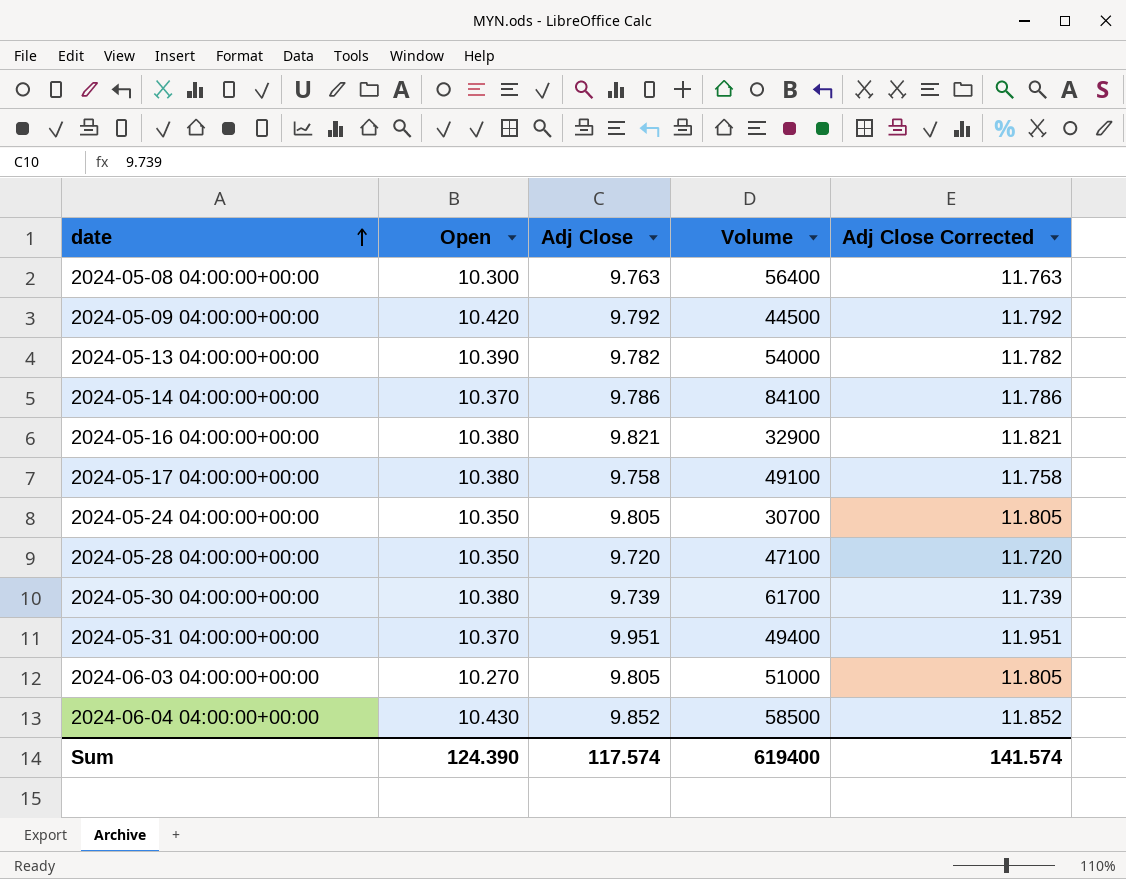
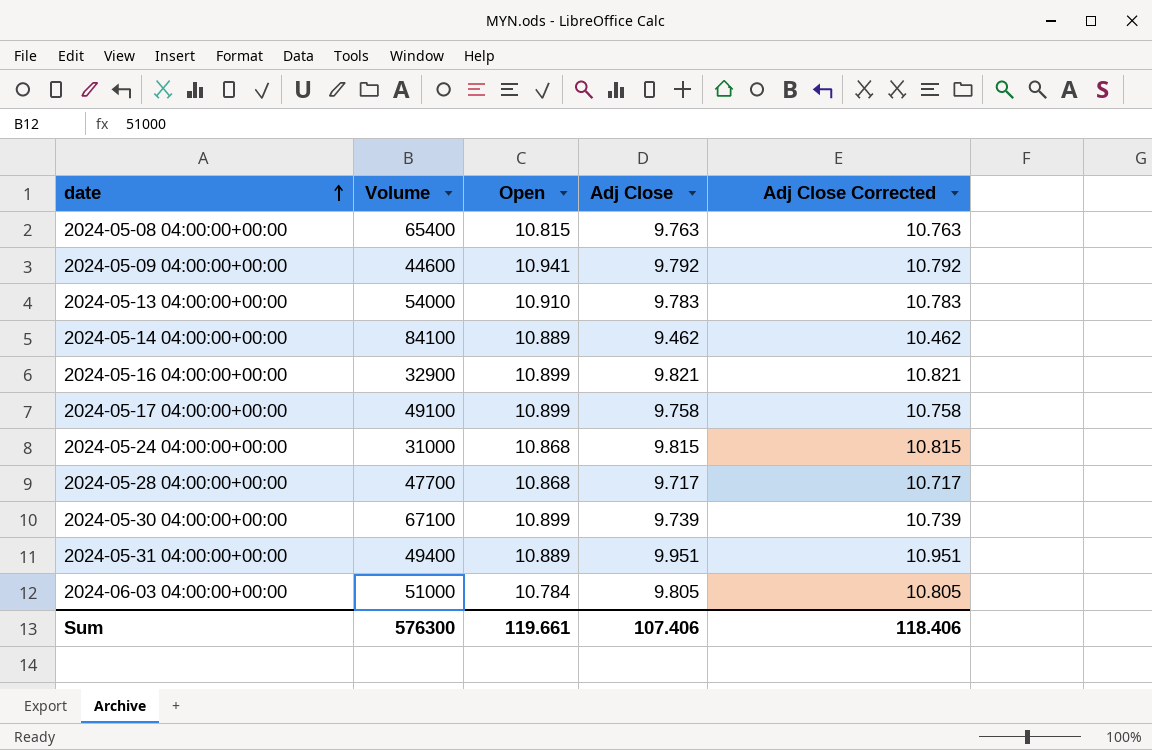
column Volume | position: 4 -> 2
column Adj Close Corrected | formula: [Adj Close] + 2 -> [Adj Close] + 1
row 2024-06-04 04:00:00+00:00: 10.430 | 9.852 | 58500 | 11.852 -> none
2024-05-08 04:00:00+00:00 | Volume: 56400 -> 65400
2024-05-08 04:00:00+00:00 | Open: 10.300 -> 10.815
2024-05-09 04:00:00+00:00 | Volume: 44500 -> 44600
2024-05-09 04:00:00+00:00 | Open: 10.420 -> 10.941
2024-05-13 04:00:00+00:00 | Open: 10.390 -> 10.910
2024-05-13 04:00:00+00:00 | Adj Close: 9.782 -> 9.783
2024-05-14 04:00:00+00:00 | Open: 10.370 -> 10.889
2024-05-14 04:00:00+00:00 | Adj Close: 9.786 -> 9.462
2024-05-16 04:00:00+00:00 | Open: 10.380 -> 10.899
2024-05-17 04:00:00+00:00 | Open: 10.380 -> 10.899
2024-05-24 04:00:00+00:00 | Volume: 30700 -> 31000
2024-05-24 04:00:00+00:00 | Open: 10.350 -> 10.868
2024-05-24 04:00:00+00:00 | Adj Close: 9.805 -> 9.815
2024-05-28 04:00:00+00:00 | Volume: 47100 -> 47700
2024-05-28 04:00:00+00:00 | Open: 10.350 -> 10.868
2024-05-28 04:00:00+00:00 | Adj Close: 9.720 -> 9.717
2024-05-30 04:00:00+00:00 | Volume: 61700 -> 67100
2024-05-30 04:00:00+00:00 | Open: 10.380 -> 10.899
2024-05-31 04:00:00+00:00 | Open: 10.370 -> 10.889
2024-06-03 04:00:00+00:00 | Open: 10.270 -> 10.784
Sum | Volume: 619400 -> 576300
Sum | Open: 124.390 -> 119.661
Sum | Adj Close: 117.574 -> 107.406
Sum | Adj Close Corrected: 141.574 -> 118.406

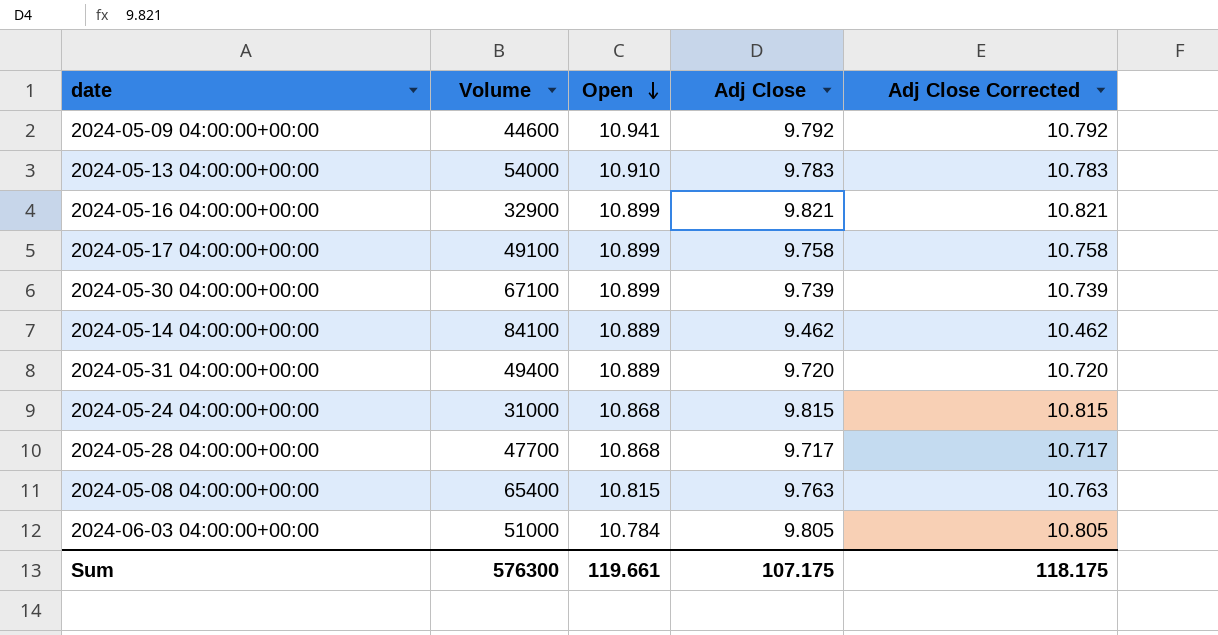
row order: date ascending -> Open descending
2024-05-31 04:00:00+00:00 | Adj Close: 9.951 -> 9.720
2024-05-31 04:00:00+00:00 | Adj Close Corrected: 10.951 -> 10.720
Sum | Adj Close: 107.406 -> 107.175
Sum | Adj Close Corrected: 118.406 -> 118.175

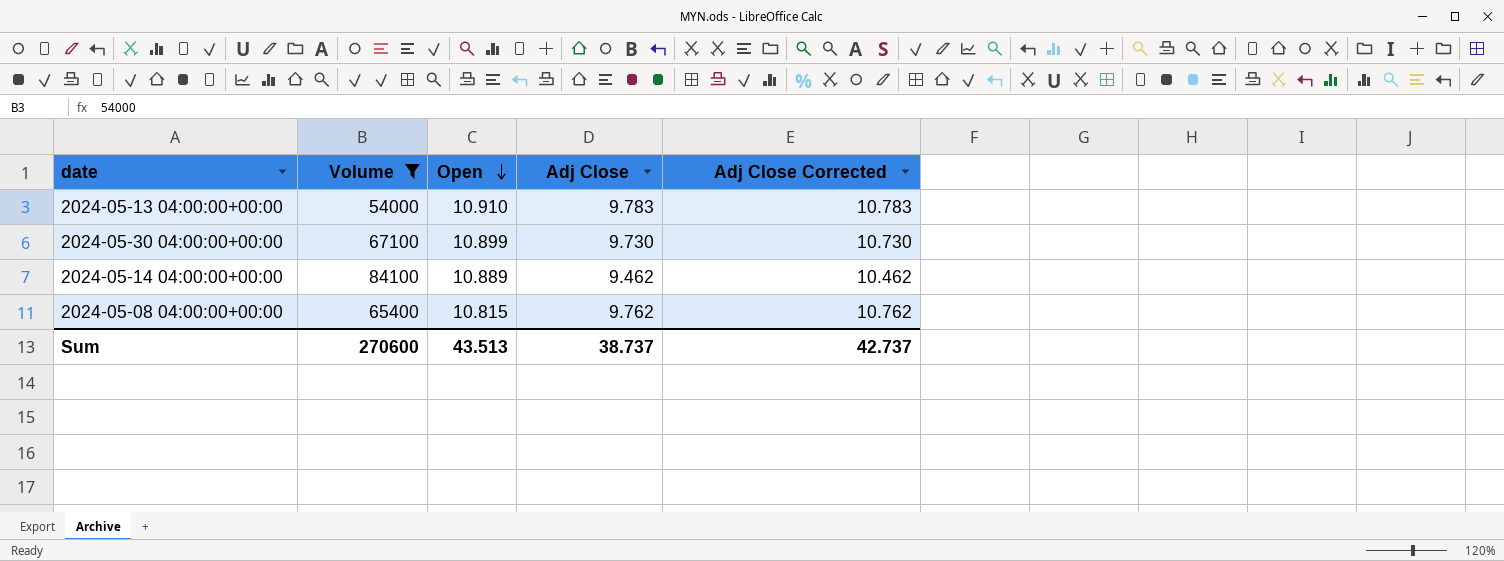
filter: none -> Volume >= 54000
2024-05-30 04:00:00+00:00 | Adj Close: 9.739 -> 9.730
2024-05-30 04:00:00+00:00 | Adj Close Corrected: 10.739 -> 10.730
2024-05-08 04:00:00+00:00 | Adj Close: 9.763 -> 9.762
2024-05-08 04:00:00+00:00 | Adj Close Corrected: 10.763 -> 10.762
Sum | Volume: 576300 -> 270600
Sum | Open: 119.661 -> 43.513
Sum | Adj Close: 107.175 -> 38.737
Sum | Adj Close Corrected: 118.175 -> 42.737

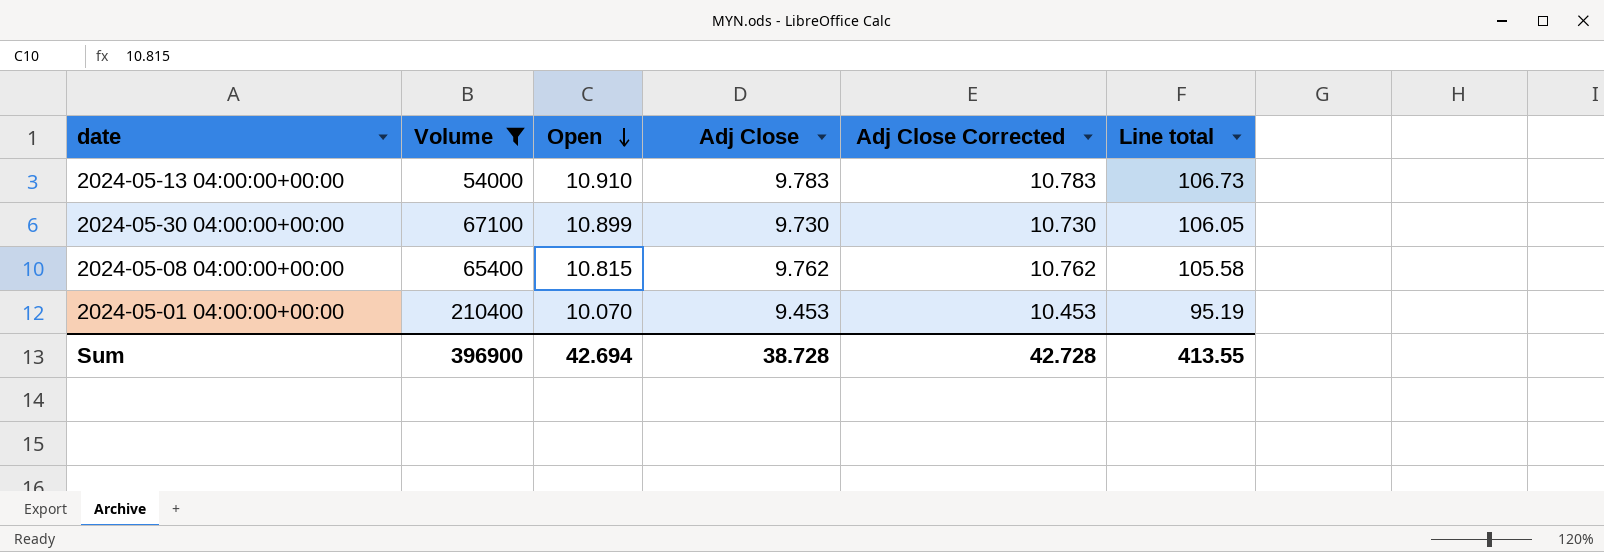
column Line total | formula: none -> [Open] * [Adj Close]
row 2024-05-14 04:00:00+00:00: 84100 | 10.889 | 9.462 | 10.462 -> none
row 2024-05-01 04:00:00+00:00: none -> 210400 | 10.070 | 9.453 | 10.453 | 95.19
Sum | Volume: 270600 -> 396900
Sum | Open: 43.513 -> 42.694
Sum | Adj Close: 38.737 -> 38.728
Sum | Adj Close Corrected: 42.737 -> 42.728

